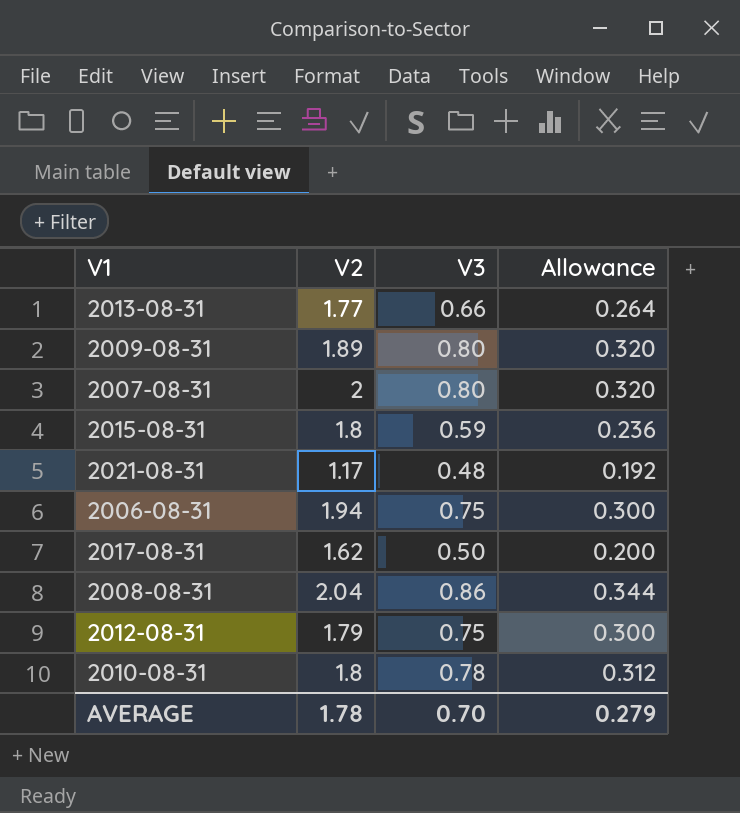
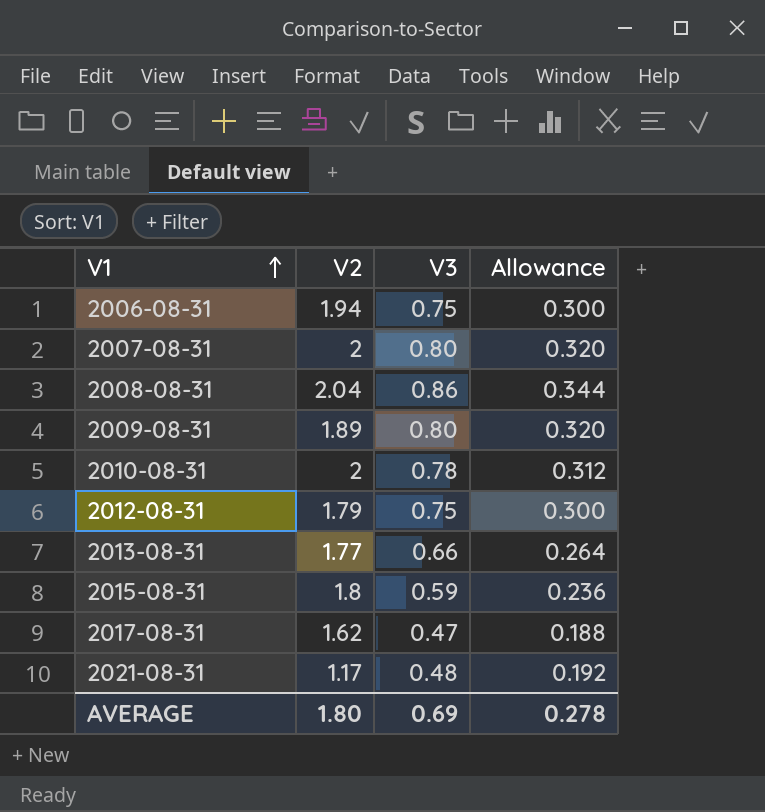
row order: none -> V1 ascending
2010-08-31 | V2: 1.8 -> 2
2017-08-31 | V3: 0.50 -> 0.47
2017-08-31 | Allowance: 0.200 -> 0.188
AVERAGE | V2: 1.78 -> 1.80
AVERAGE | V3: 0.70 -> 0.69
AVERAGE | Allowance: 0.279 -> 0.278

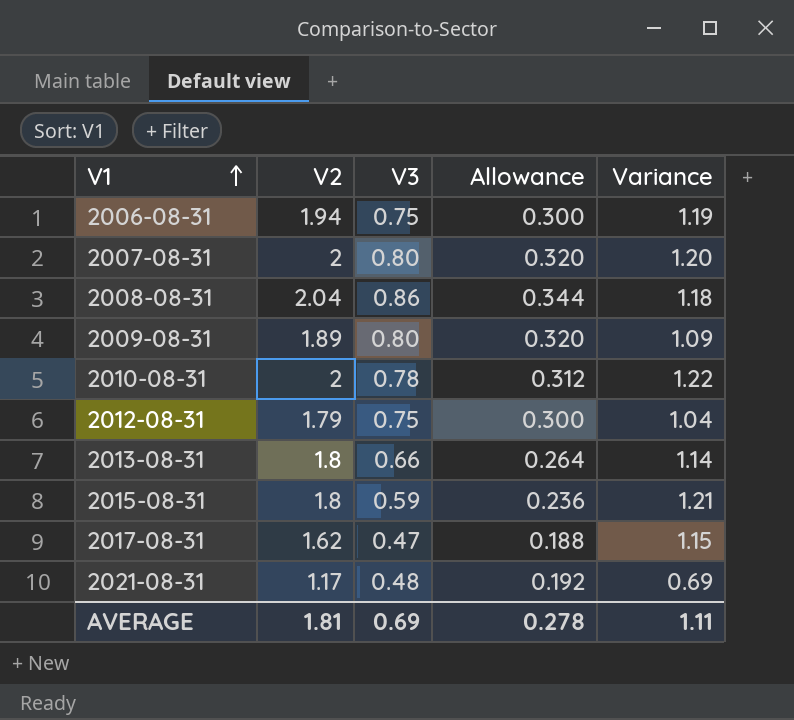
column Variance | formula: none -> [V2] - [V3]
2013-08-31 | V2: 1.77 -> 1.8
AVERAGE | V2: 1.80 -> 1.81

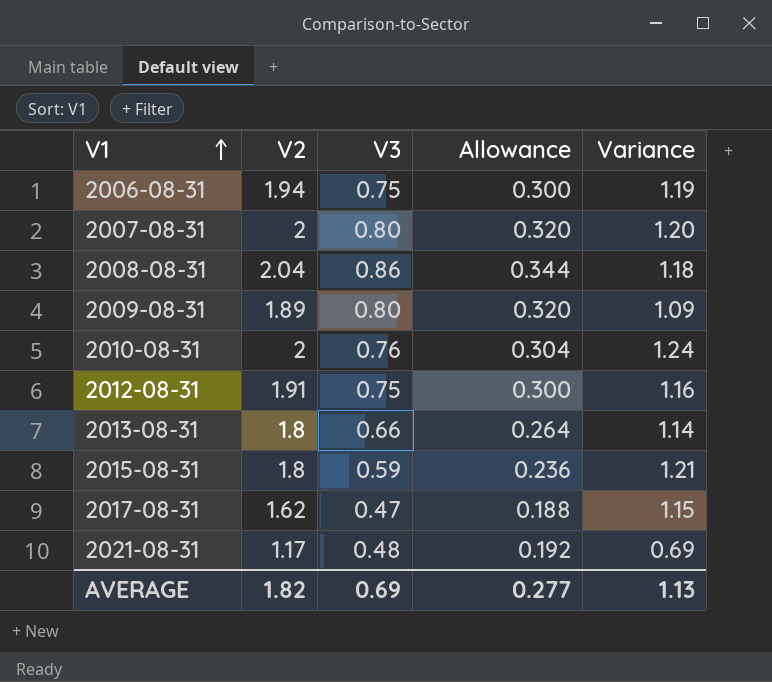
2010-08-31 | V3: 0.78 -> 0.76
2010-08-31 | Allowance: 0.312 -> 0.304
2010-08-31 | Variance: 1.22 -> 1.24
2012-08-31 | V2: 1.79 -> 1.91
2012-08-31 | Variance: 1.04 -> 1.16
AVERAGE | V2: 1.81 -> 1.82
AVERAGE | Allowance: 0.278 -> 0.277
AVERAGE | Variance: 1.11 -> 1.13

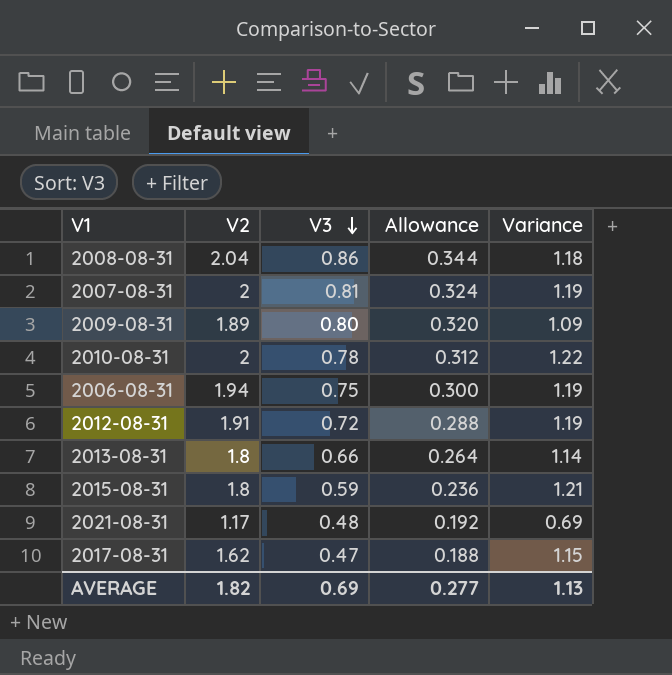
row order: V1 ascending -> V3 descending
2007-08-31 | V3: 0.80 -> 0.81
2007-08-31 | Allowance: 0.320 -> 0.324
2007-08-31 | Variance: 1.20 -> 1.19
2010-08-31 | V3: 0.76 -> 0.78
2010-08-31 | Allowance: 0.304 -> 0.312
2010-08-31 | Variance: 1.24 -> 1.22
2012-08-31 | V3: 0.75 -> 0.72
2012-08-31 | Allowance: 0.300 -> 0.288
2012-08-31 | Variance: 1.16 -> 1.19

